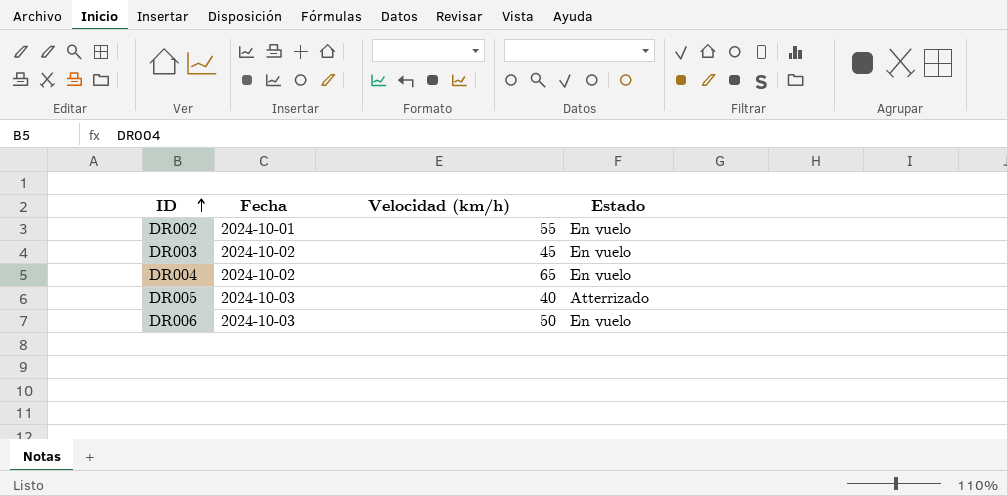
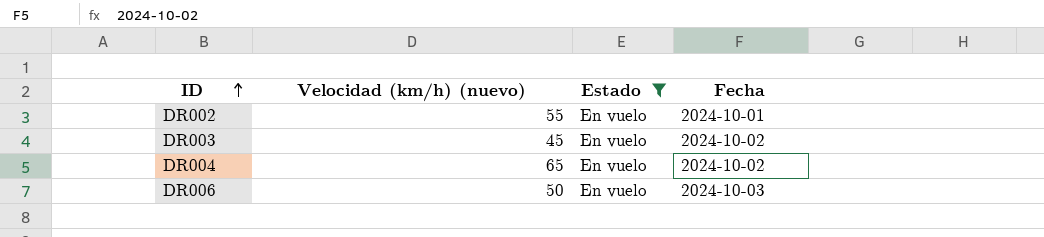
filter: none -> Estado = En vuelo
column name: Velocidad (km/h) -> Velocidad (km/h) (nuevo)
column Fecha | position: 2 -> 4

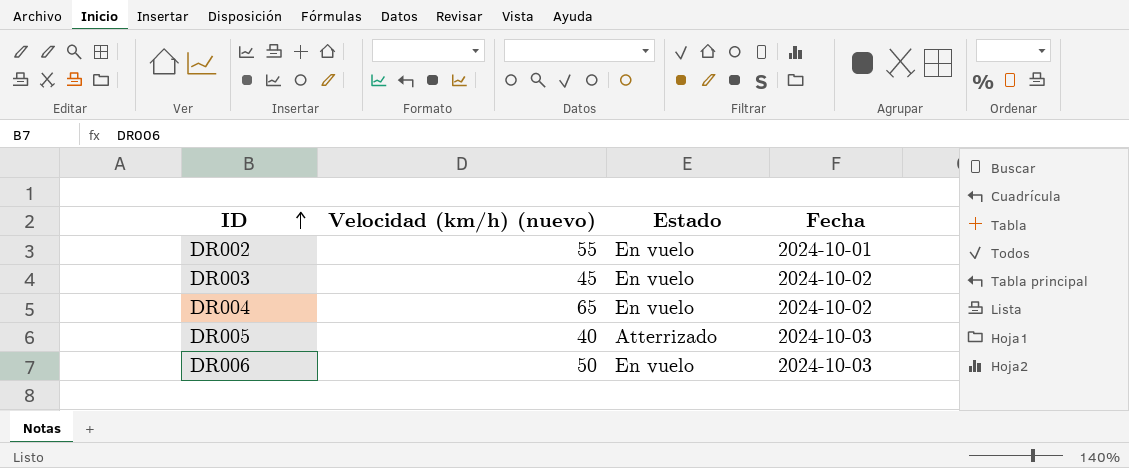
filter: Estado = En vuelo -> none

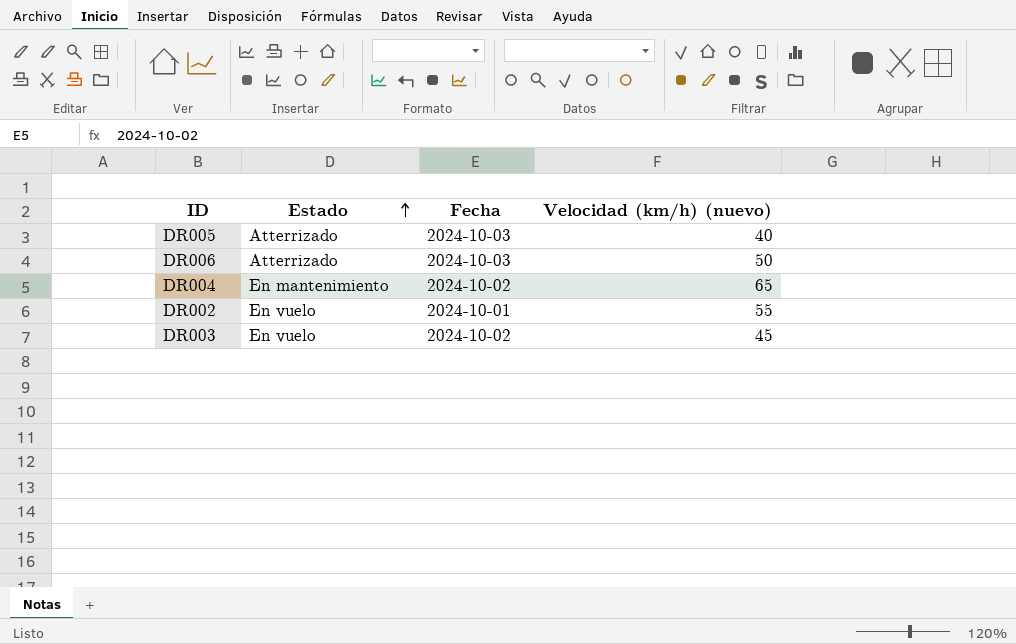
row order: ID ascending -> Estado ascending
column Velocidad (km/h) (nuevo) | position: 2 -> 4
DR006 | Estado: En vuelo -> Atterrizado
DR004 | Estado: En vuelo -> En mantenimiento

